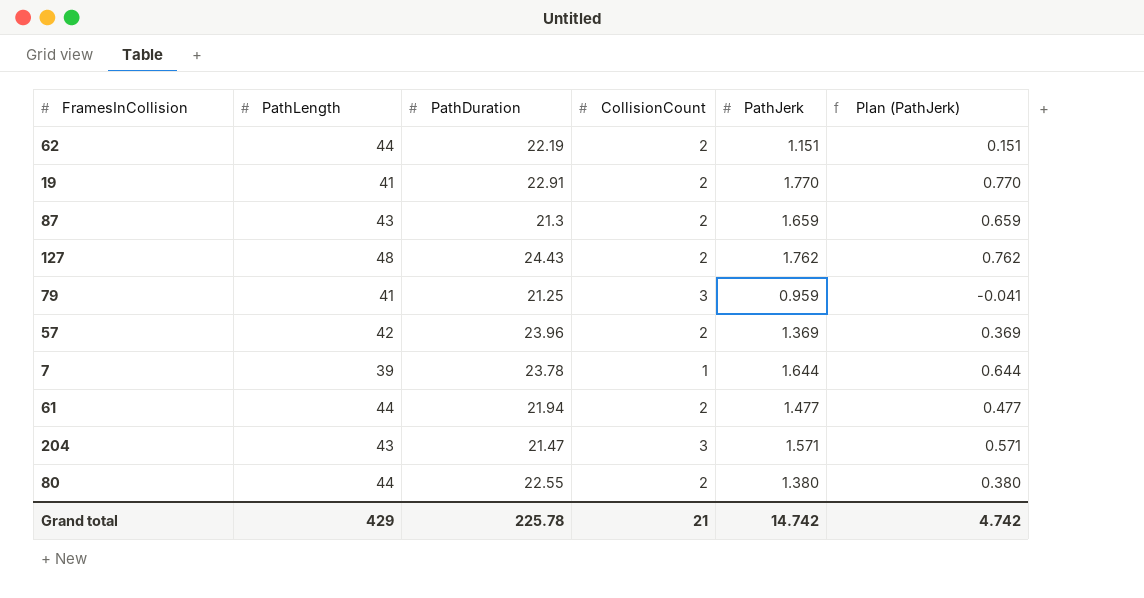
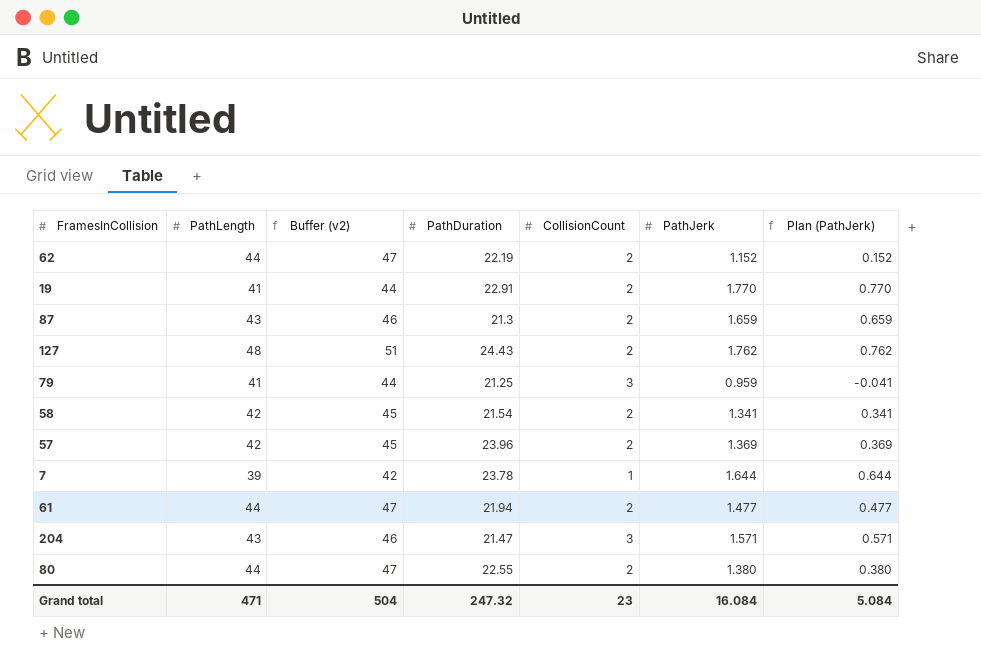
column Buffer (v2) | formula: none -> [PathLength] + 3
62 | PathJerk: 1.151 -> 1.152
62 | Plan (PathJerk): 0.151 -> 0.152
row 58: none -> 42 | 45 | 21.54 | 2 | 1.341 | 0.341
Grand total | PathLength: 429 -> 471
Grand total | PathDuration: 225.78 -> 247.32
Grand total | CollisionCount: 21 -> 23
Grand total | PathJerk: 14.742 -> 16.084
Grand total | Plan (PathJerk): 4.742 -> 5.084

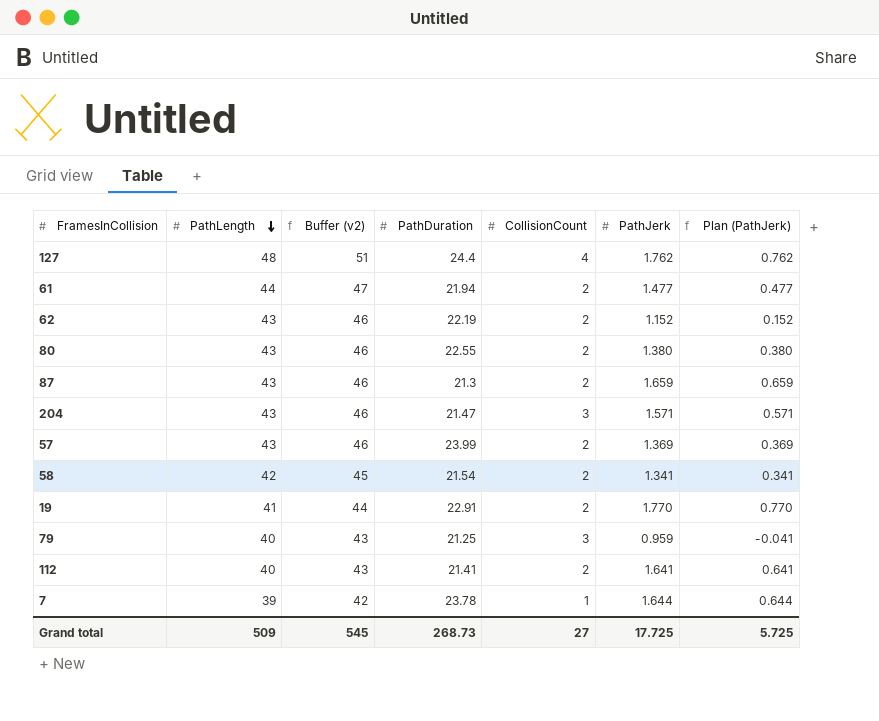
row order: none -> PathLength descending
127 | PathDuration: 24.43 -> 24.4
127 | CollisionCount: 2 -> 4
62 | PathLength: 44 -> 43
62 | Buffer (v2): 47 -> 46
80 | PathLength: 44 -> 43
80 | Buffer (v2): 47 -> 46
57 | PathLength: 42 -> 43
57 | Buffer (v2): 45 -> 46
57 | PathDuration: 23.96 -> 23.99
79 | PathLength: 41 -> 40
79 | Buffer (v2): 44 -> 43
row 112: none -> 40 | 43 | 21.41 | 2 | 1.641 | 0.641
Grand total | PathLength: 471 -> 509
Grand total | Buffer (v2): 504 -> 545
Grand total | PathDuration: 247.32 -> 268.73
Grand total | CollisionCount: 23 -> 27
Grand total | PathJerk: 16.084 -> 17.725
Grand total | Plan (PathJerk): 5.084 -> 5.725

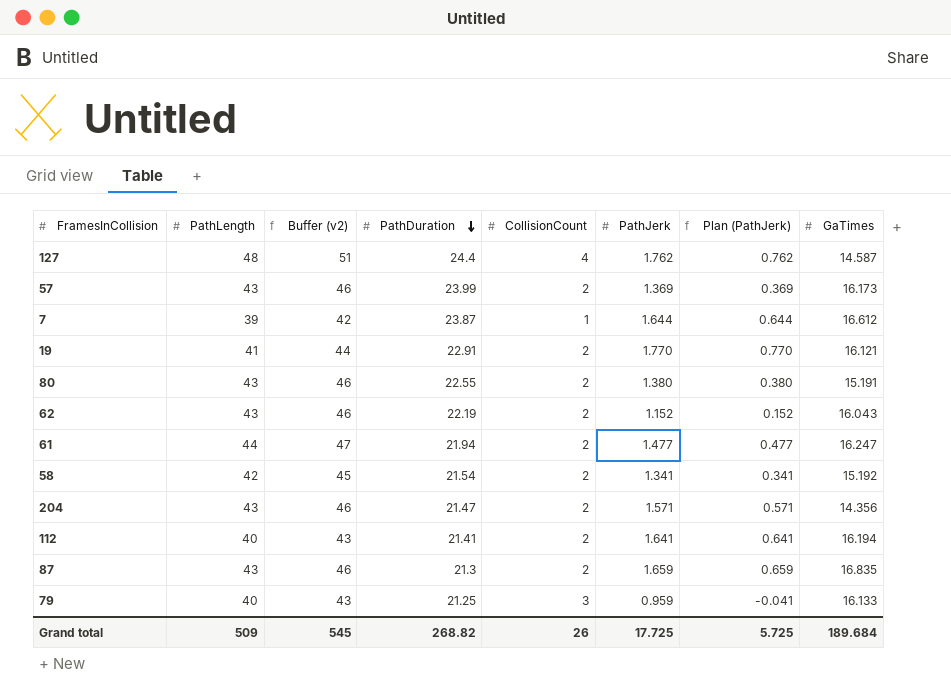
row order: PathLength descending -> PathDuration descending
column GaTimes | position: none -> 8
7 | PathDuration: 23.78 -> 23.87
204 | CollisionCount: 3 -> 2
Grand total | PathDuration: 268.73 -> 268.82
Grand total | CollisionCount: 27 -> 26

